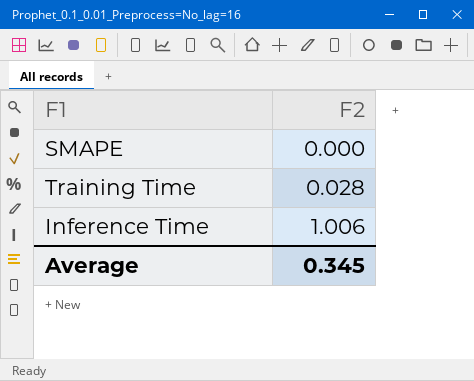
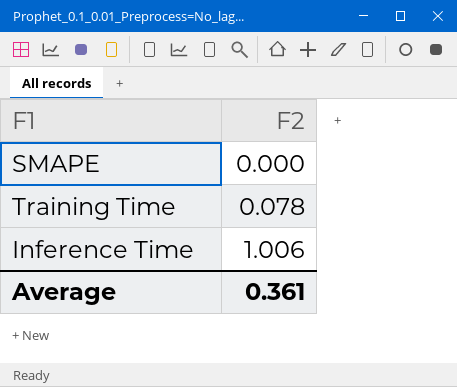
Training Time | F2: 0.028 -> 0.078
Average | F2: 0.345 -> 0.361

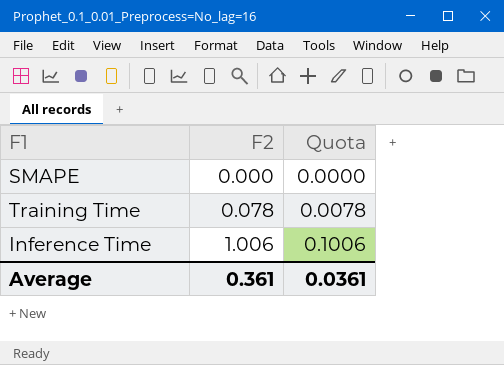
column Quota | formula: none -> [F2] * 0.1

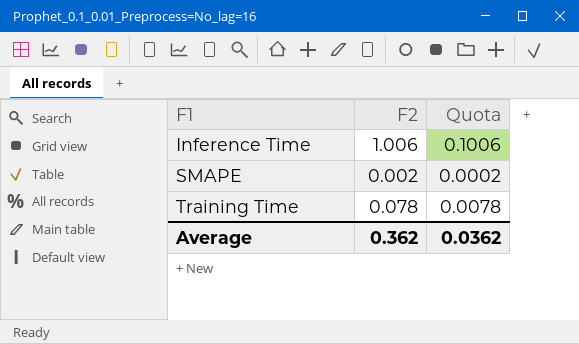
row order: F2 ascending -> F1 ascending
SMAPE | F2: 0.000 -> 0.002
SMAPE | Quota: 0.0000 -> 0.0002
Average | F2: 0.361 -> 0.362
Average | Quota: 0.0361 -> 0.0362

